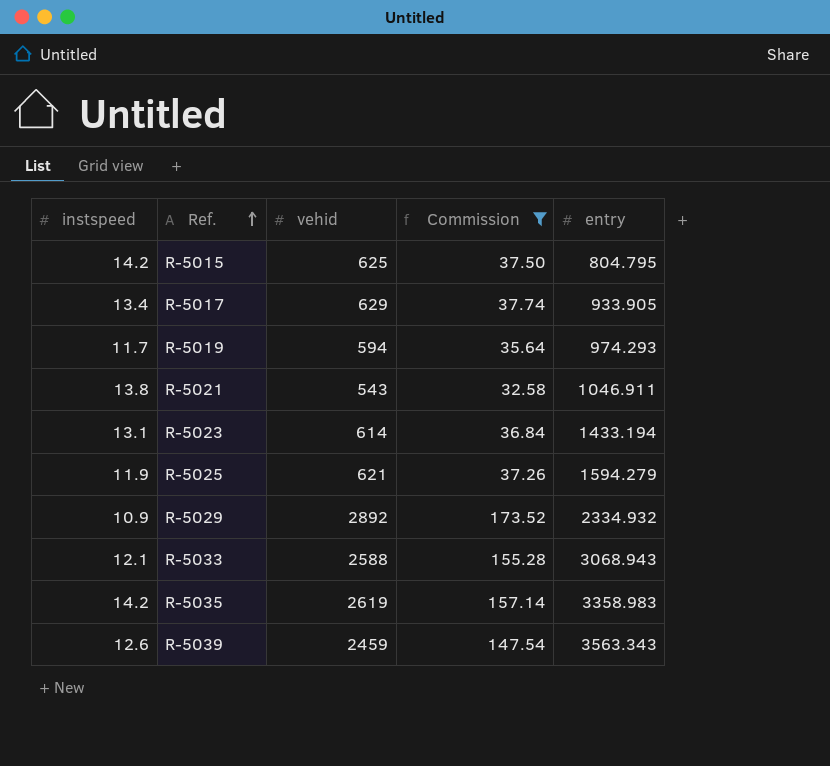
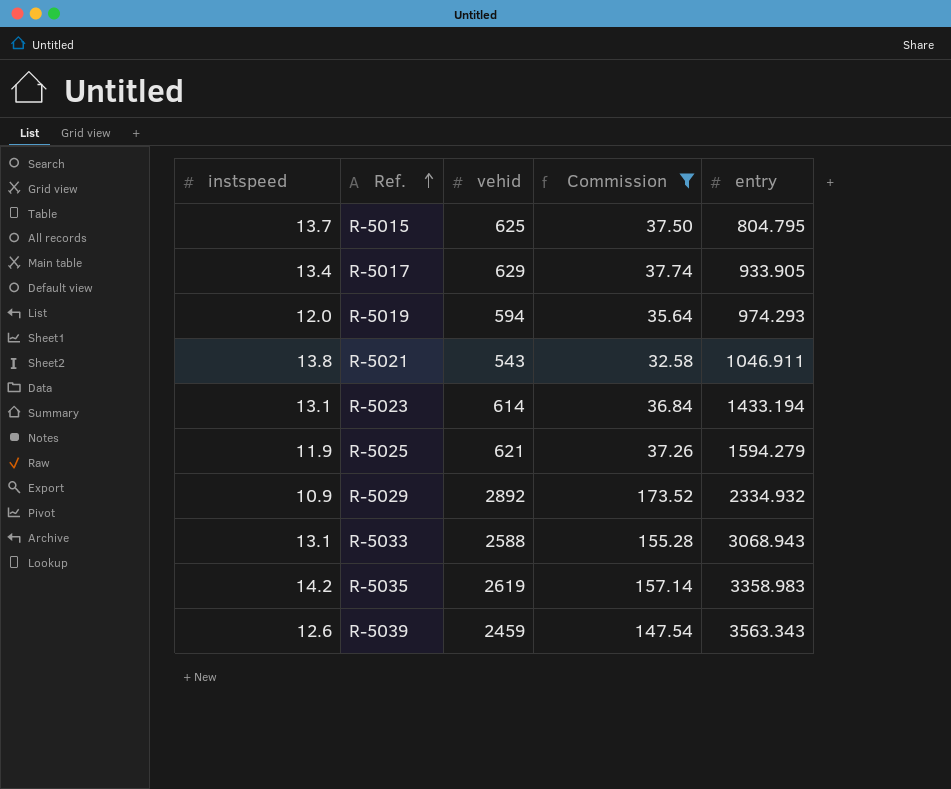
R-5015 | instspeed: 14.2 -> 13.7
R-5019 | instspeed: 11.7 -> 12.0
R-5033 | instspeed: 12.1 -> 13.1

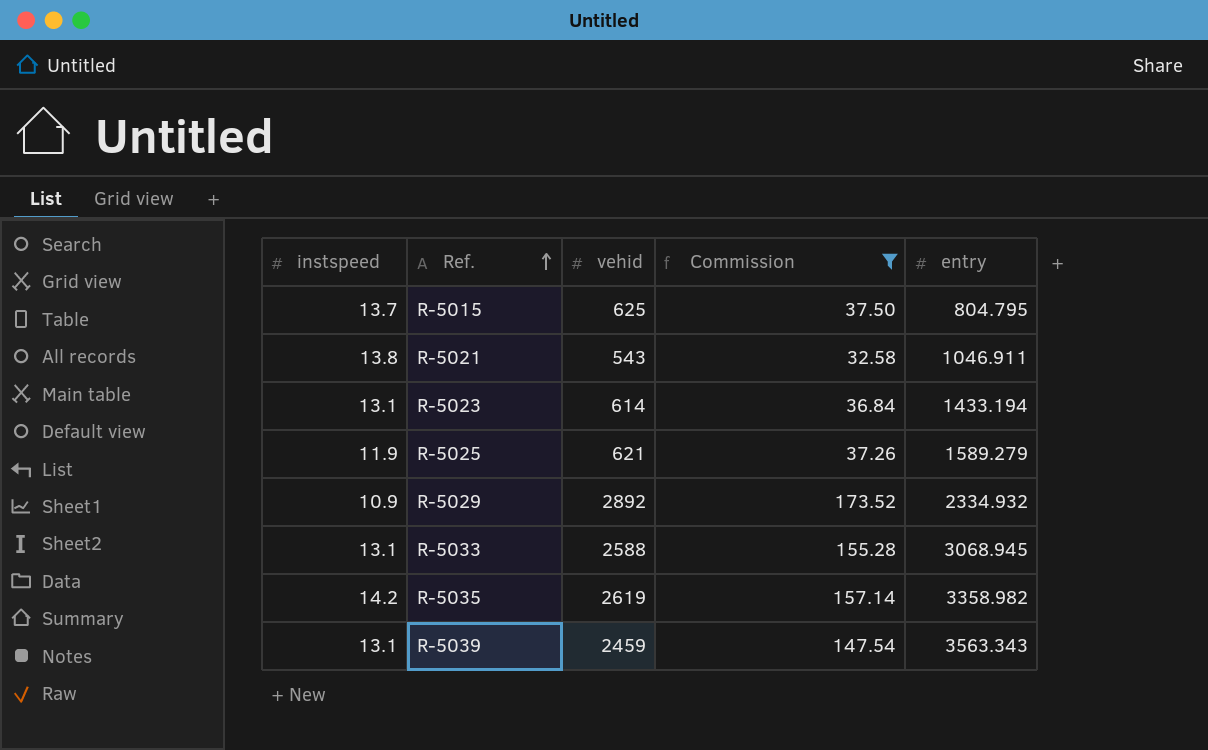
row R-5017: 13.4 | 629 | 37.74 | 933.905 -> none
row R-5019: 12.0 | 594 | 35.64 | 974.293 -> none
R-5025 | entry: 1594.279 -> 1589.279
R-5033 | entry: 3068.943 -> 3068.945
R-5035 | entry: 3358.983 -> 3358.982
R-5039 | instspeed: 12.6 -> 13.1

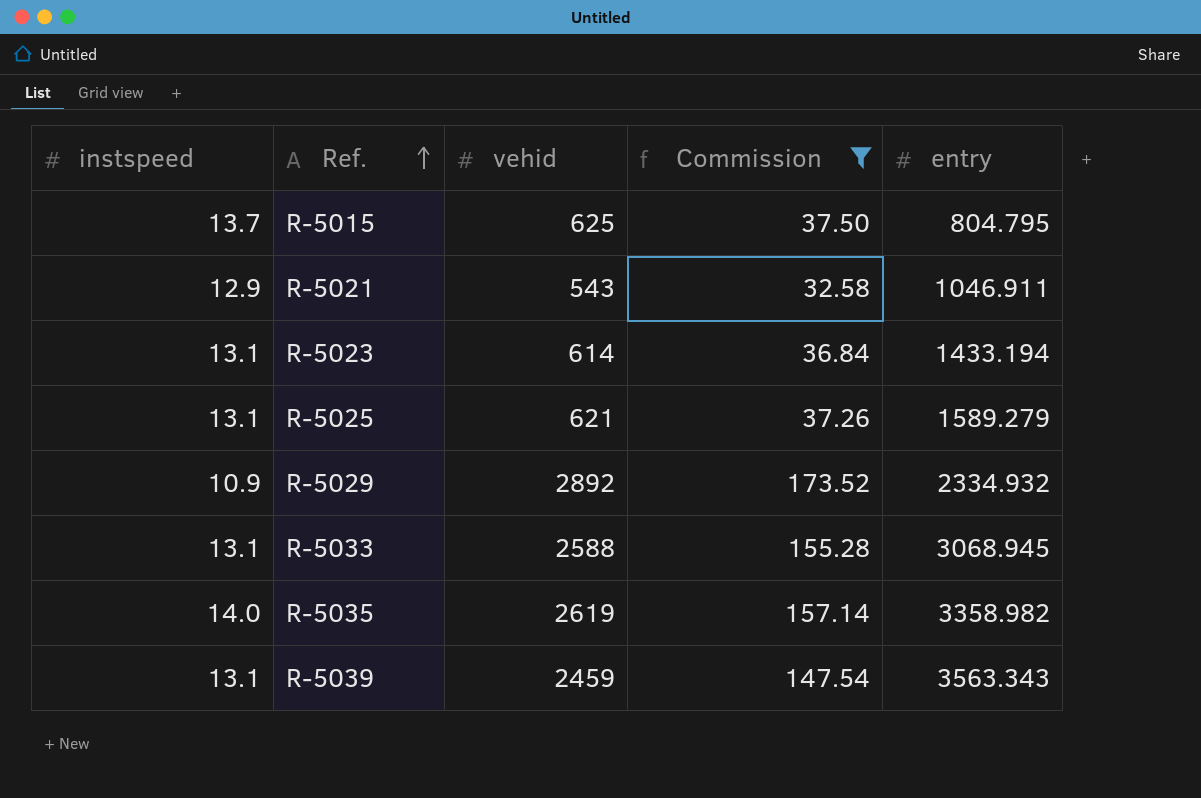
R-5021 | instspeed: 13.8 -> 12.9
R-5025 | instspeed: 11.9 -> 13.1
R-5035 | instspeed: 14.2 -> 14.0

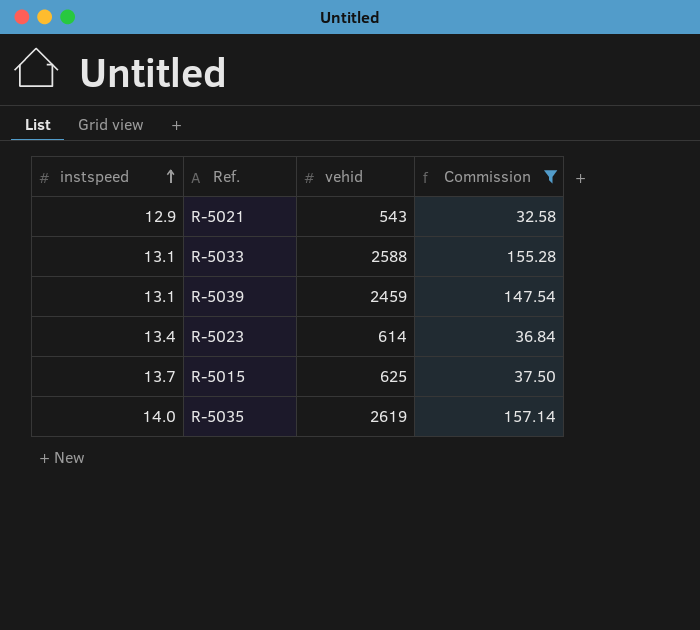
row order: Ref. ascending -> instspeed ascending
column entry | position: 5 -> none
row R-5025: 13.1 | 621 | 37.26 | 1589.279 -> none
row R-5029: 10.9 | 2892 | 173.52 | 2334.932 -> none
R-5023 | instspeed: 13.1 -> 13.4

